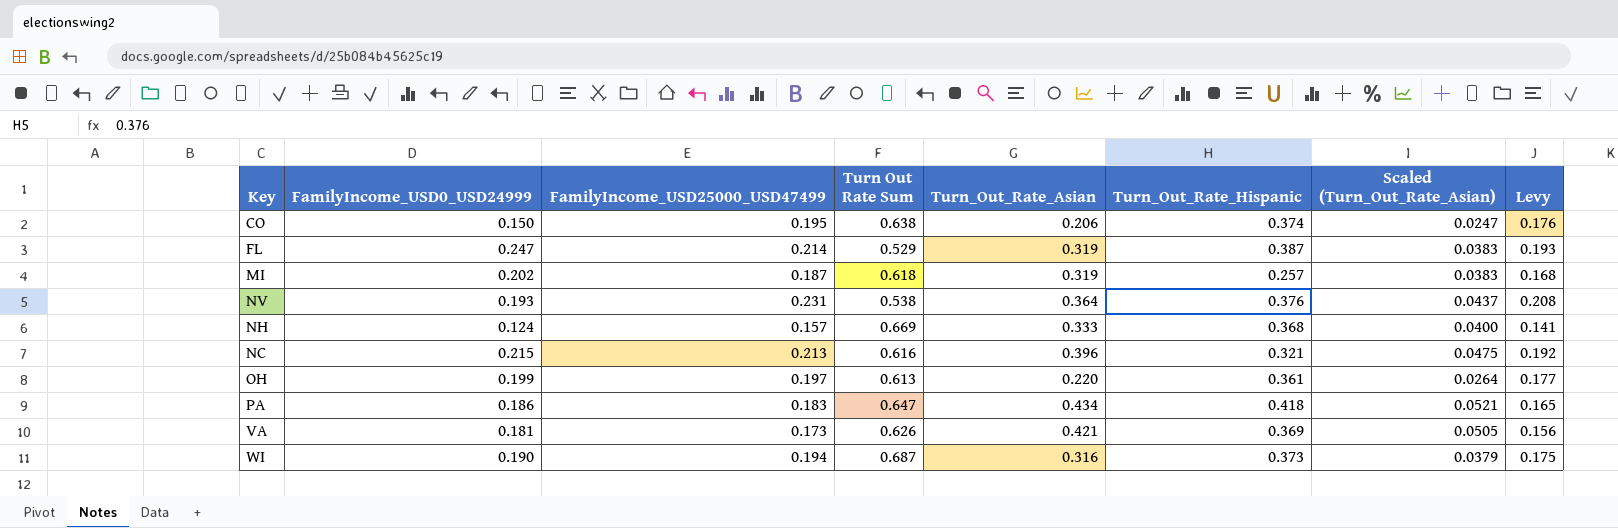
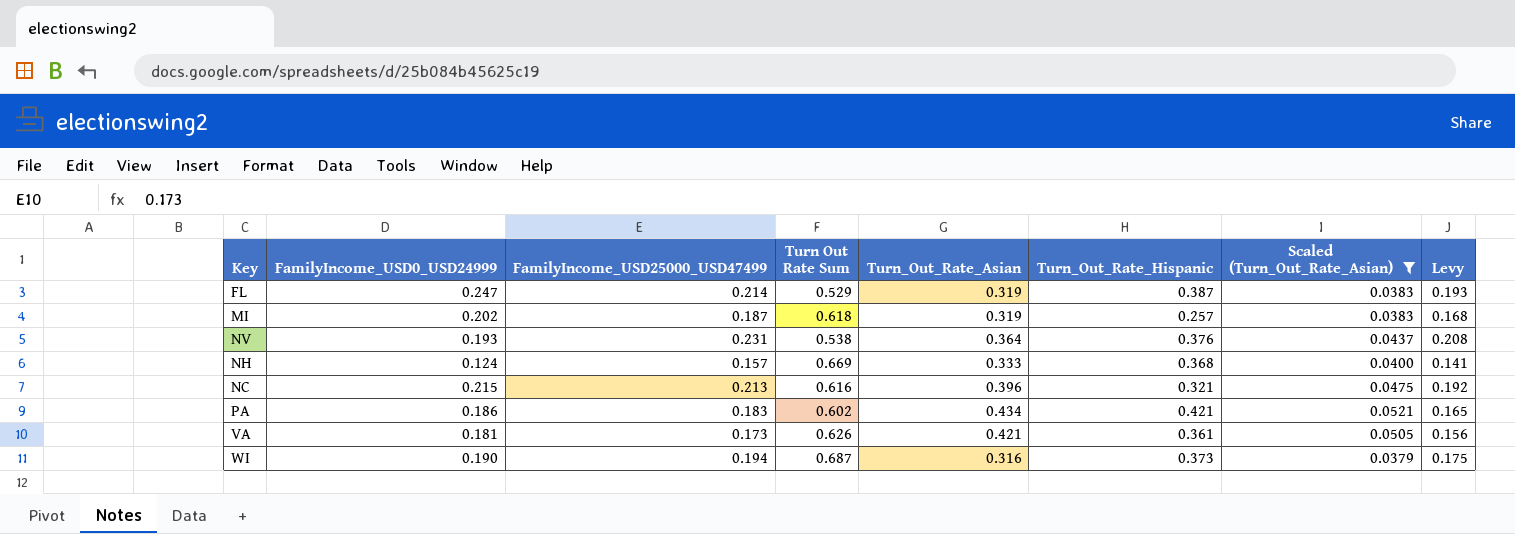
filter: none -> Scaled (Turn_Out_Rate_Asian) >= 0.0379
PA | Turn Out Rate Sum: 0.647 -> 0.602
PA | Turn_Out_Rate_Hispanic: 0.418 -> 0.421
VA | Turn_Out_Rate_Hispanic: 0.369 -> 0.361

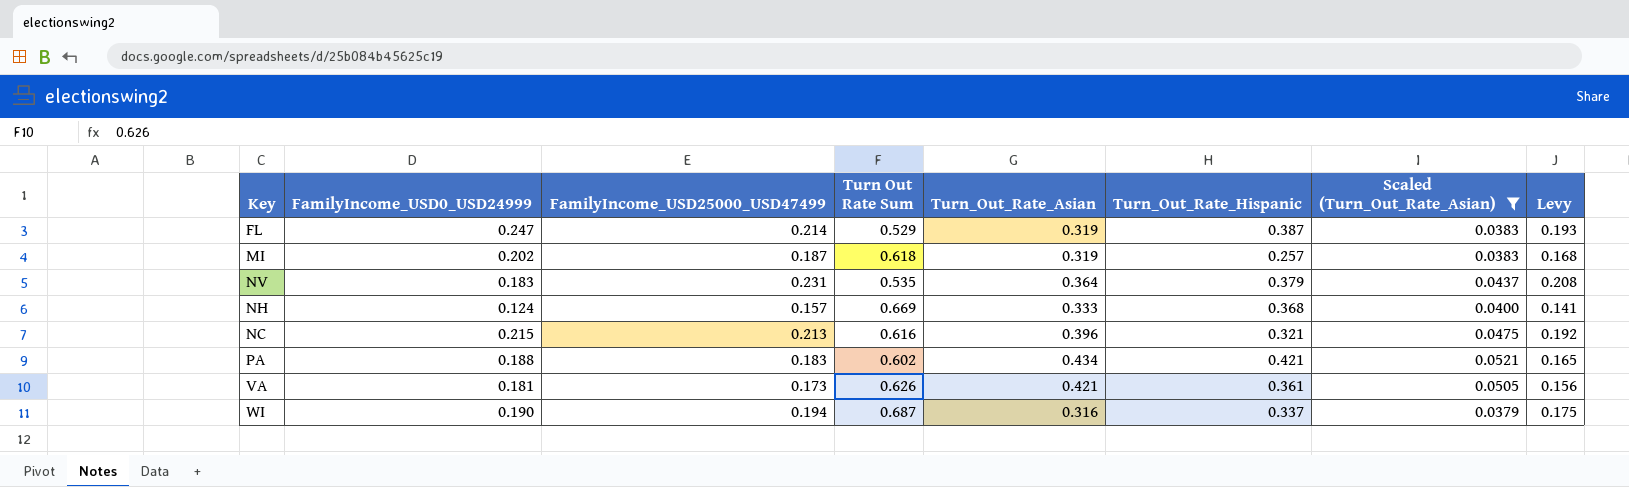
NV | FamilyIncome_USD0_USD24999: 0.193 -> 0.183
NV | Turn Out Rate Sum: 0.538 -> 0.535
NV | Turn_Out_Rate_Hispanic: 0.376 -> 0.379
PA | FamilyIncome_USD0_USD24999: 0.186 -> 0.188
WI | Turn_Out_Rate_Hispanic: 0.373 -> 0.337

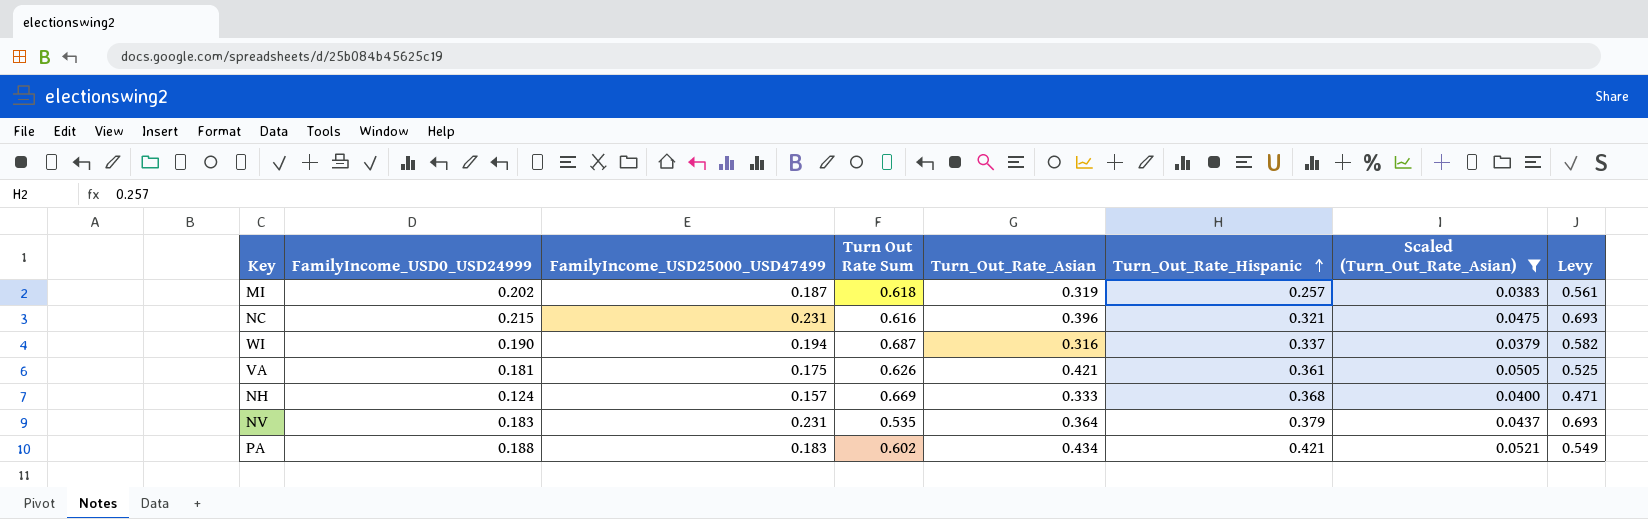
row order: none -> Turn_Out_Rate_Hispanic ascending
column Levy | formula: [FamilyIncome_USD25000_USD47499] * 0.9 -> [FamilyIncome_USD25000_USD47499] * 3
row FL: 0.247 | 0.214 | 0.529 | 0.319 | 0.387 | 0.0383 | 0.193 -> none
NC | FamilyIncome_USD25000_USD47499: 0.213 -> 0.231
VA | FamilyIncome_USD25000_USD47499: 0.173 -> 0.175

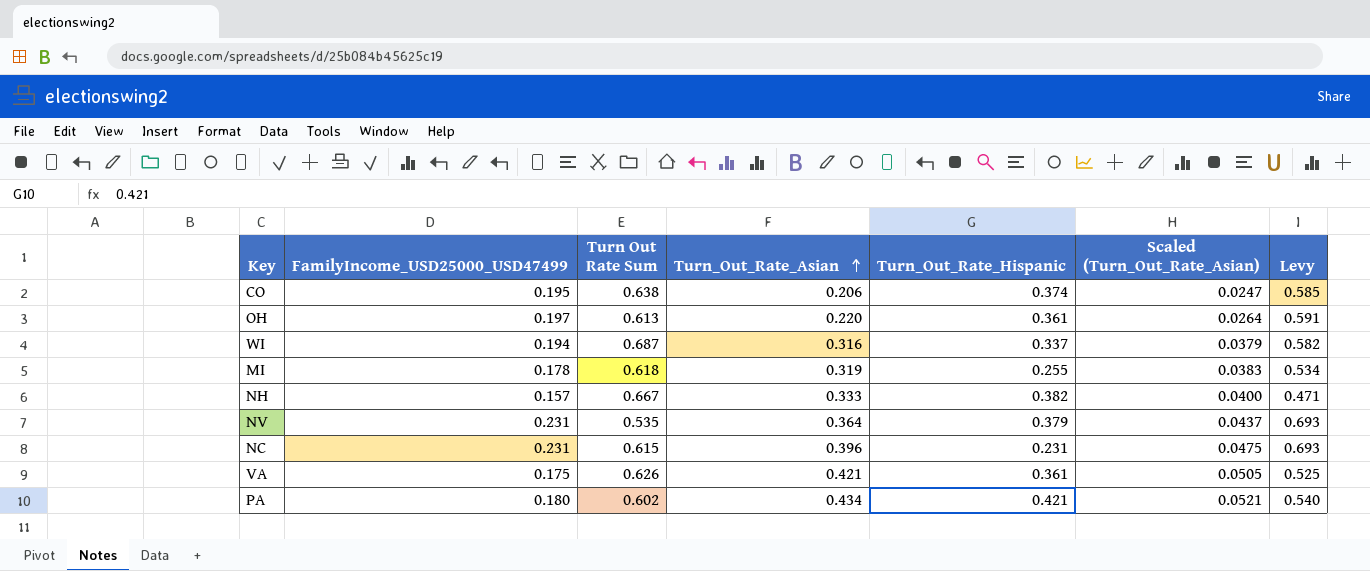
filter: Scaled (Turn_Out_Rate_Asian) >= 0.0379 -> none
row order: Turn_Out_Rate_Hispanic ascending -> Turn_Out_Rate_Asian ascending
column FamilyIncome_USD0_USD24999 | position: 2 -> none
MI | FamilyIncome_USD25000_USD47499: 0.187 -> 0.178
MI | Turn_Out_Rate_Hispanic: 0.257 -> 0.255
MI | Levy: 0.561 -> 0.534
NH | Turn Out Rate Sum: 0.669 -> 0.667
NH | Turn_Out_Rate_Hispanic: 0.368 -> 0.382
NC | Turn Out Rate Sum: 0.616 -> 0.615
NC | Turn_Out_Rate_Hispanic: 0.321 -> 0.231
PA | FamilyIncome_USD25000_USD47499: 0.183 -> 0.180
PA | Levy: 0.549 -> 0.540

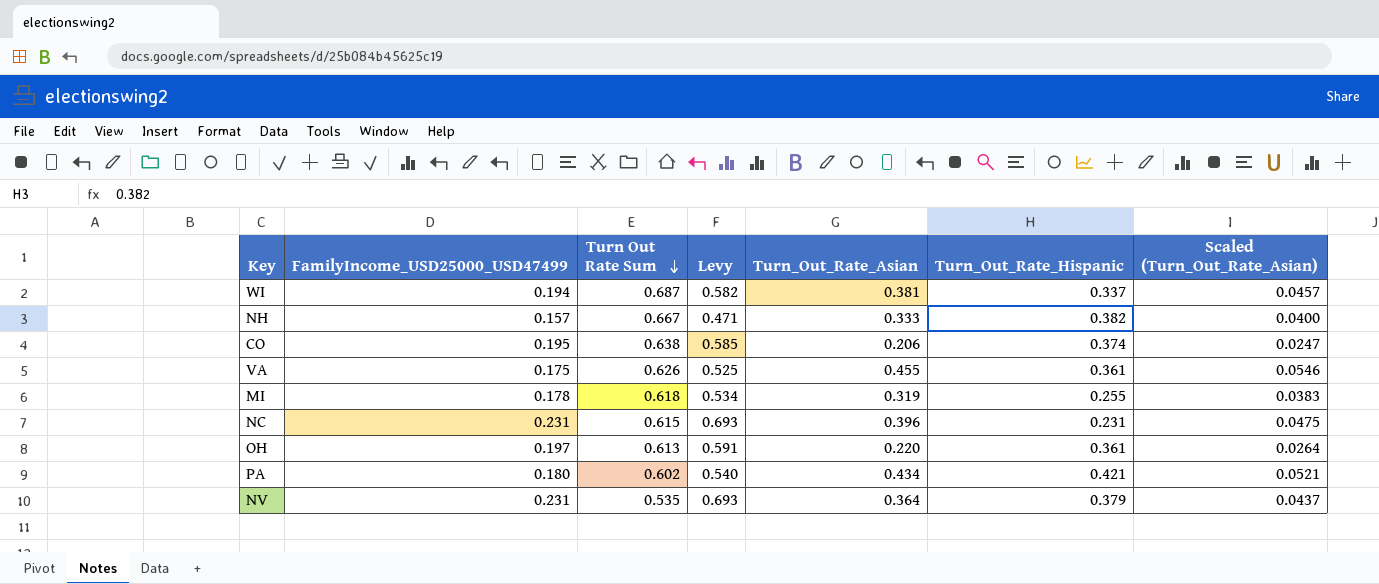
row order: Turn_Out_Rate_Asian ascending -> Turn Out Rate Sum descending
column Levy | position: 7 -> 4
WI | Turn_Out_Rate_Asian: 0.316 -> 0.381
WI | Scaled (Turn_Out_Rate_Asian): 0.0379 -> 0.0457
VA | Turn_Out_Rate_Asian: 0.421 -> 0.455
VA | Scaled (Turn_Out_Rate_Asian): 0.0505 -> 0.0546

